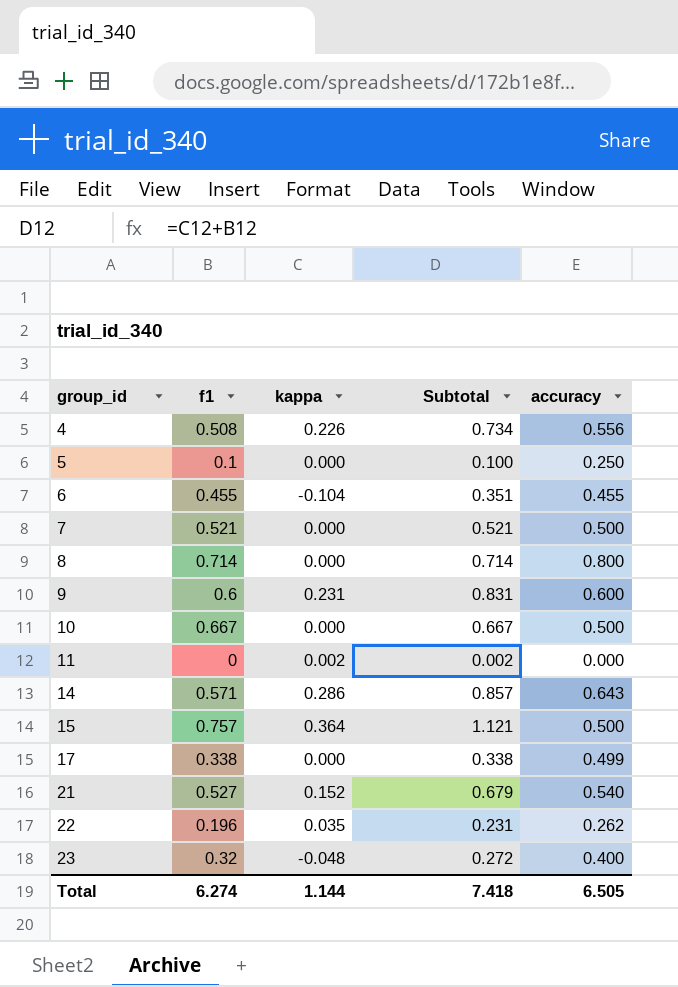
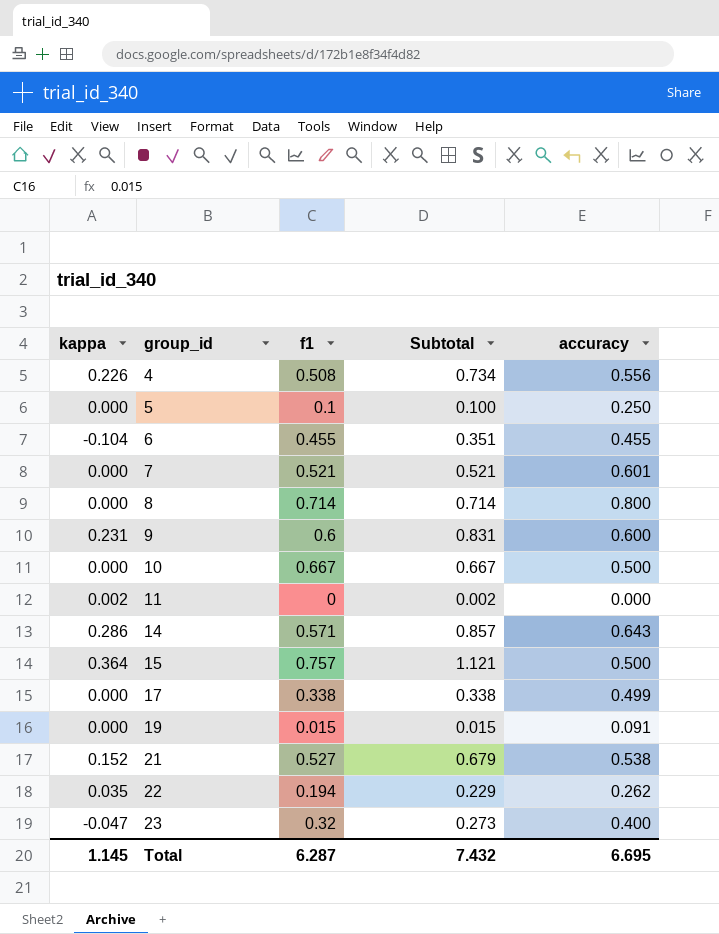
column kappa | position: 3 -> 1
7 | accuracy: 0.500 -> 0.601
row 19: none -> 0.000 | 0.015 | 0.015 | 0.091
21 | accuracy: 0.540 -> 0.538
22 | f1: 0.196 -> 0.194
22 | Subtotal: 0.231 -> 0.229
23 | kappa: -0.048 -> -0.047
23 | Subtotal: 0.272 -> 0.273
Total | kappa: 1.144 -> 1.145
Total | f1: 6.274 -> 6.287
Total | Subtotal: 7.418 -> 7.432
Total | accuracy: 6.505 -> 6.695

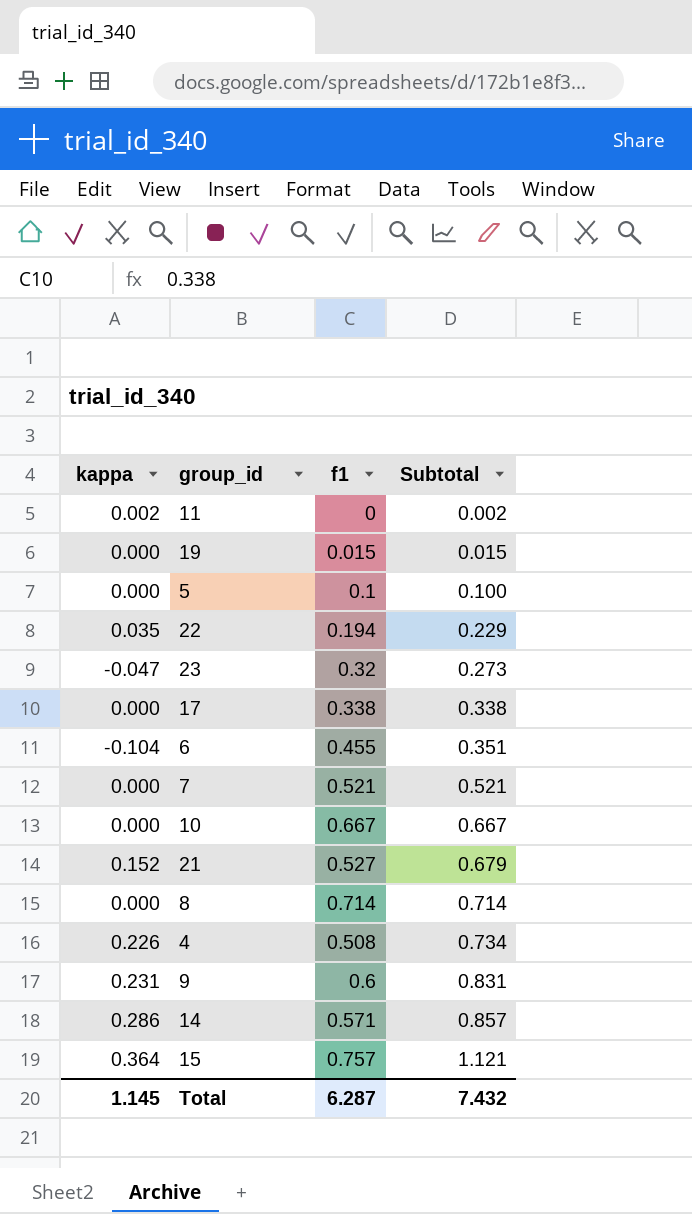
row order: group_id ascending -> Subtotal ascending
column accuracy | position: 5 -> none

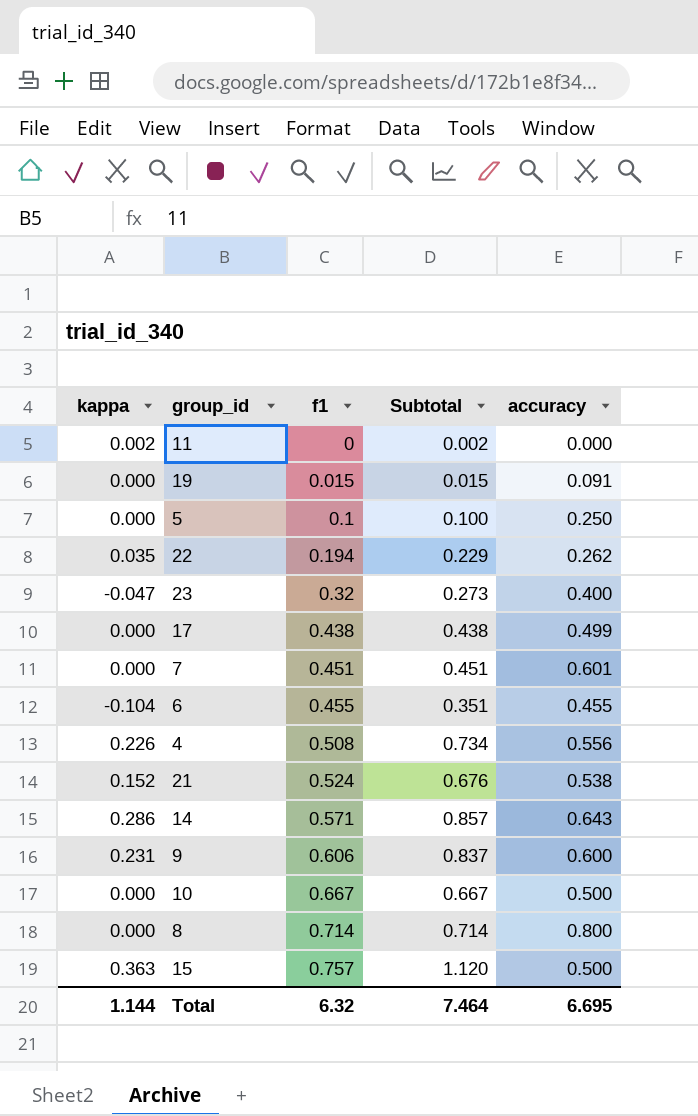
row order: Subtotal ascending -> f1 ascending
column accuracy | position: none -> 5
17 | f1: 0.338 -> 0.438
17 | Subtotal: 0.338 -> 0.438
7 | f1: 0.521 -> 0.451
7 | Subtotal: 0.521 -> 0.451
21 | f1: 0.527 -> 0.524
21 | Subtotal: 0.679 -> 0.676
9 | f1: 0.6 -> 0.606
9 | Subtotal: 0.831 -> 0.837
15 | kappa: 0.364 -> 0.363
15 | Subtotal: 1.121 -> 1.120
Total | kappa: 1.145 -> 1.144
Total | f1: 6.287 -> 6.32
Total | Subtotal: 7.432 -> 7.464

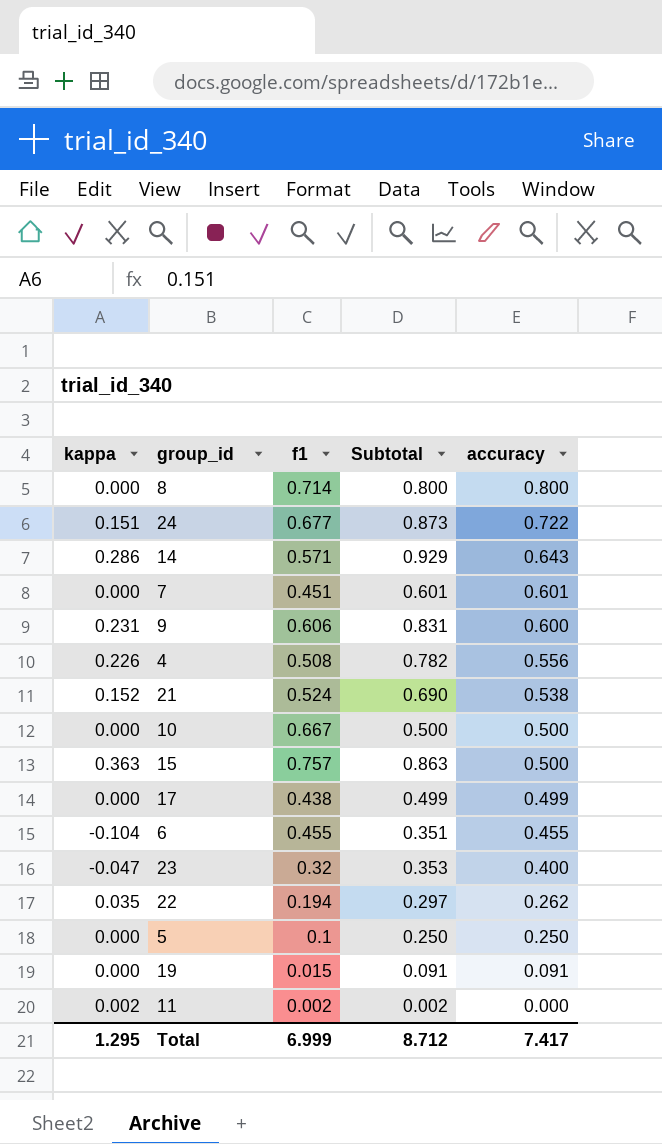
row order: f1 ascending -> accuracy descending
column Subtotal | formula: [kappa] + [f1] -> [kappa] + [accuracy]
row 24: none -> 0.151 | 0.677 | 0.873 | 0.722
11 | f1: 0 -> 0.002
Total | kappa: 1.144 -> 1.295
Total | f1: 6.32 -> 6.999
Total | Subtotal: 7.464 -> 8.712
Total | accuracy: 6.695 -> 7.417

